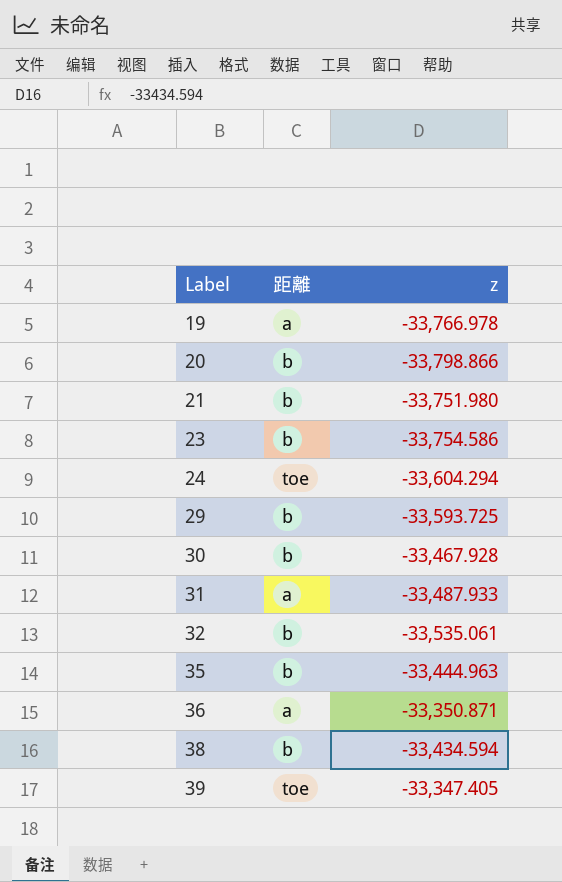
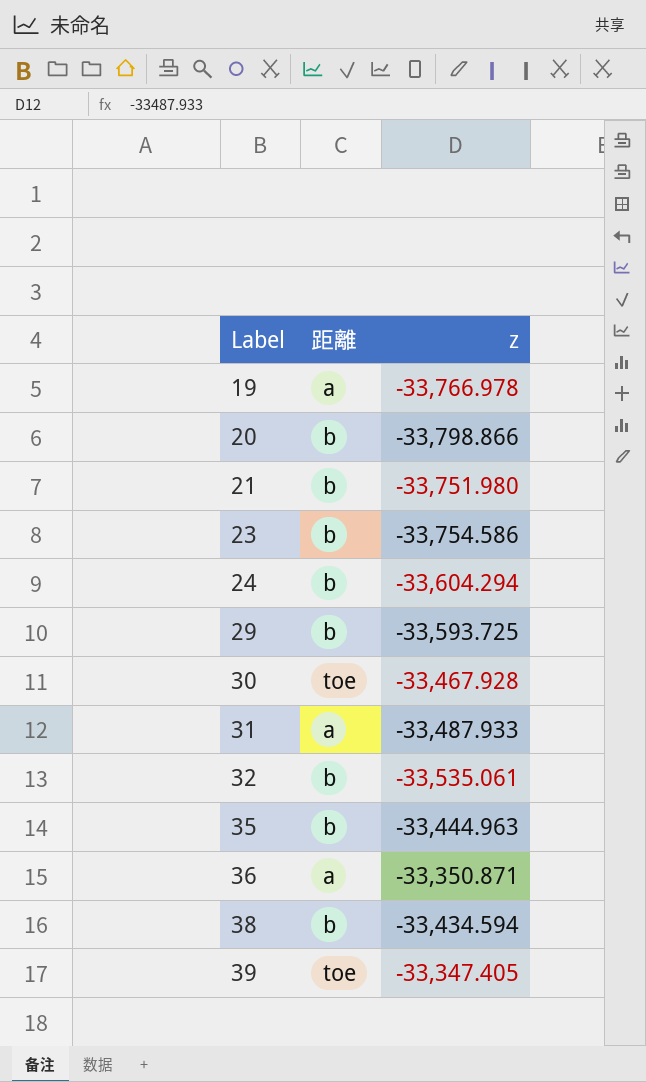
24 | 距離: toe -> b
30 | 距離: b -> toe

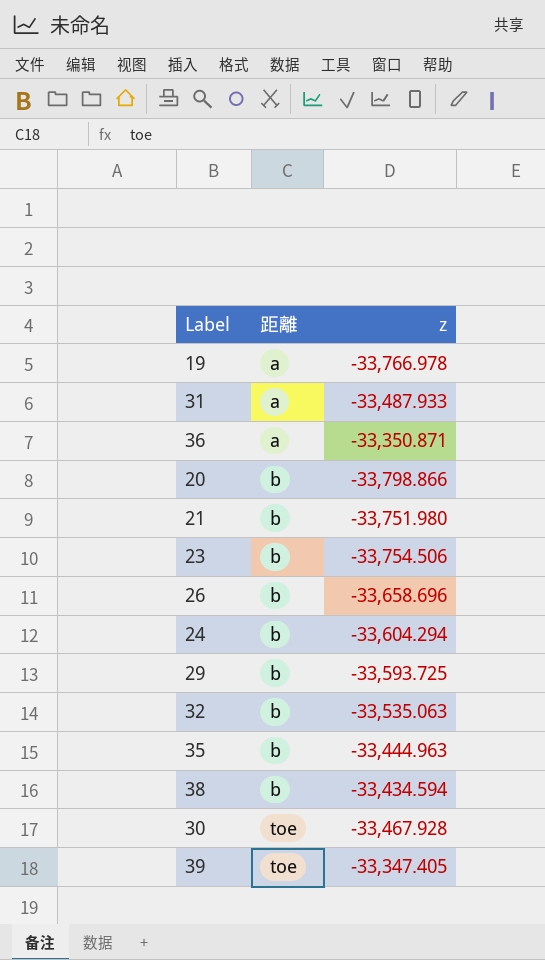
row order: Label ascending -> 距離 ascending
23 | z: -33,754.586 -> -33,754.506
row 26: none -> b | -33,658.696
32 | z: -33,535.061 -> -33,535.063

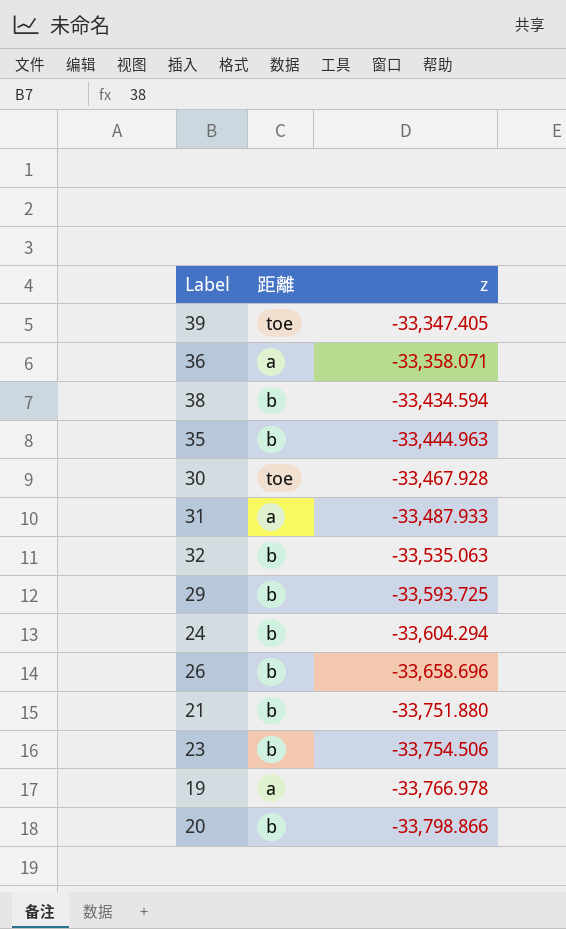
row order: 距離 ascending -> z descending
36 | z: -33,350.871 -> -33,358.071
21 | z: -33,751.980 -> -33,751.880

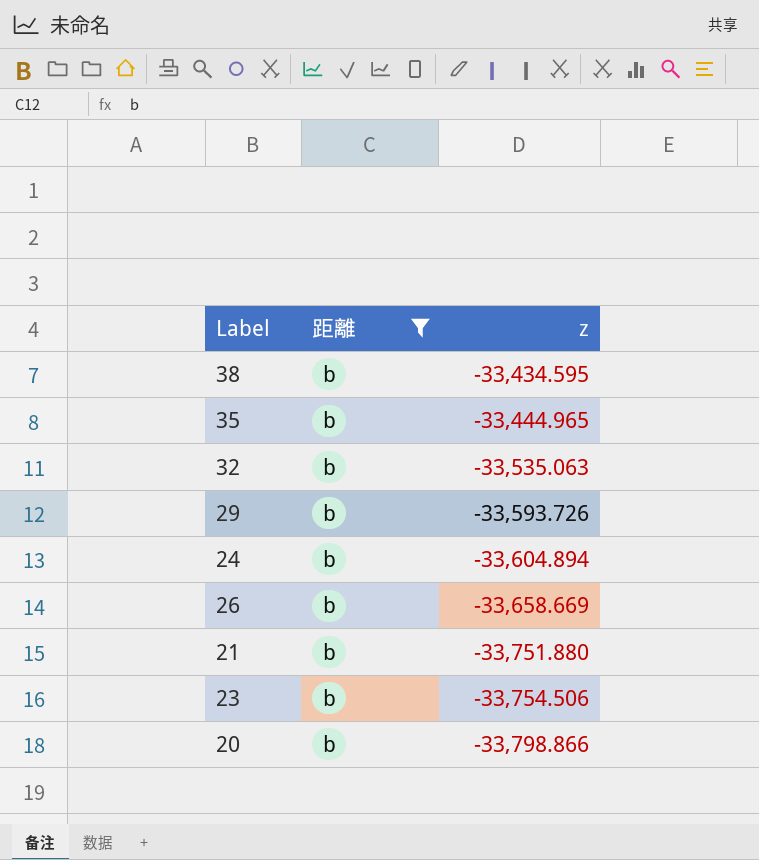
filter: none -> 距離 = b
38 | z: -33,434.594 -> -33,434.595
35 | z: -33,444.963 -> -33,444.965
29 | z: -33,593.725 -> -33,593.726
24 | z: -33,604.294 -> -33,604.894
26 | z: -33,658.696 -> -33,658.669

